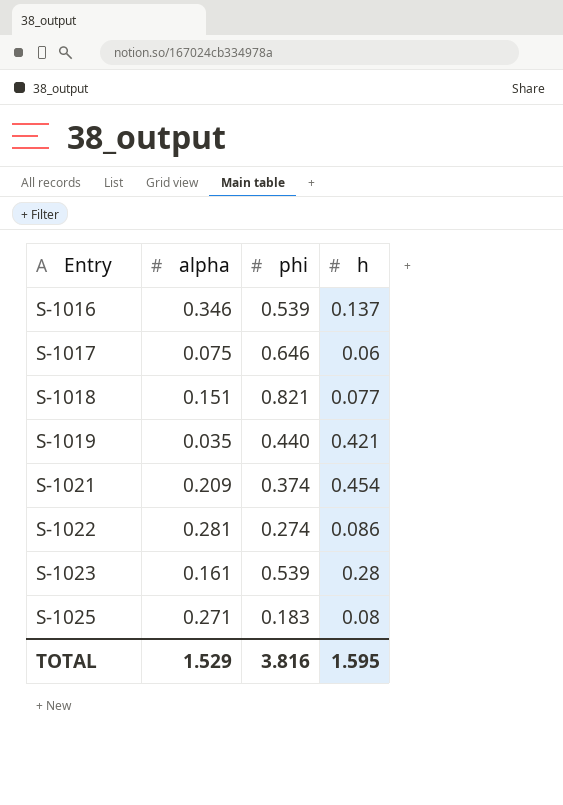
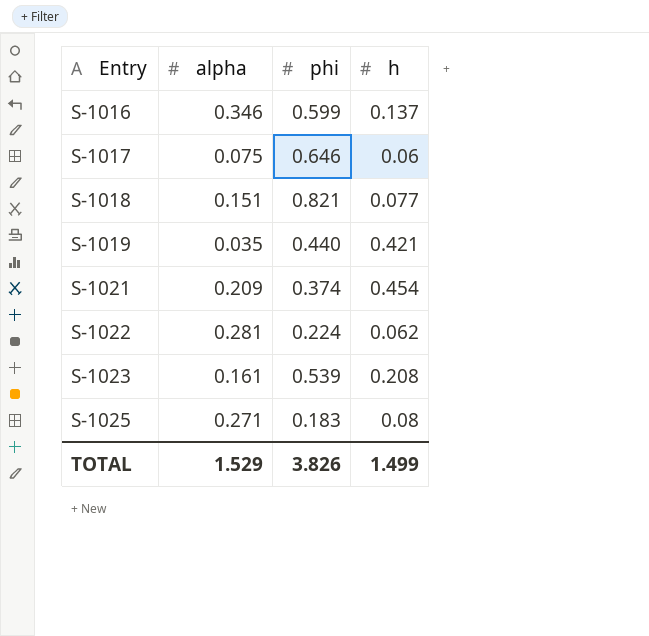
S-1016 | phi: 0.539 -> 0.599
S-1022 | phi: 0.274 -> 0.224
S-1022 | h: 0.086 -> 0.062
S-1023 | h: 0.28 -> 0.208
TOTAL | phi: 3.816 -> 3.826
TOTAL | h: 1.595 -> 1.499

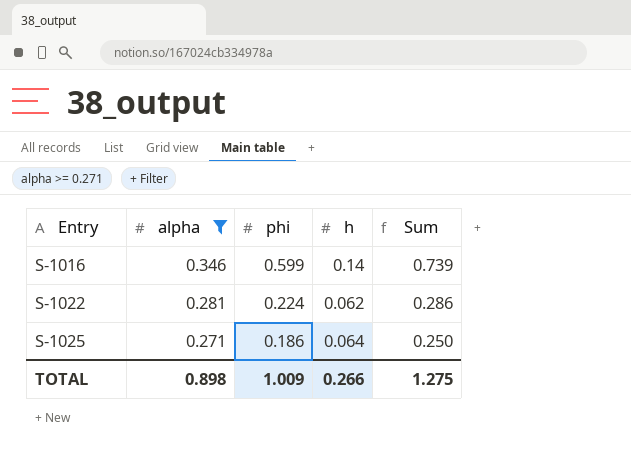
filter: none -> alpha >= 0.271
column Sum | formula: none -> [phi] + [h]
S-1016 | h: 0.137 -> 0.14
S-1025 | phi: 0.183 -> 0.186
S-1025 | h: 0.08 -> 0.064
TOTAL | alpha: 1.529 -> 0.898
TOTAL | phi: 3.826 -> 1.009
TOTAL | h: 1.499 -> 0.266

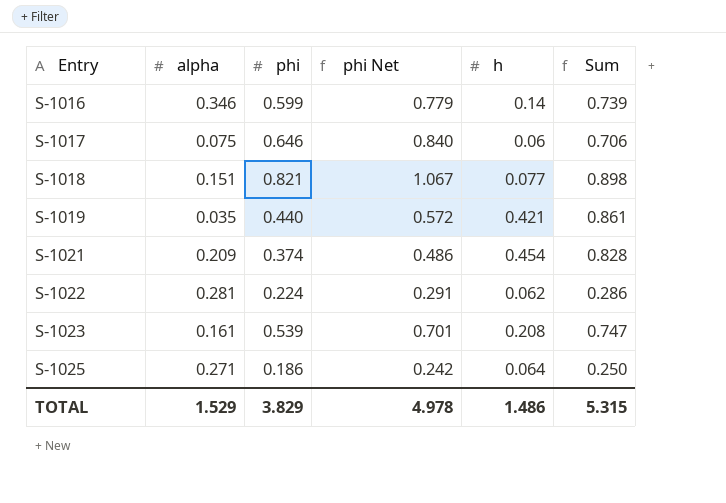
filter: alpha >= 0.271 -> none
column phi Net | formula: none -> [phi] * 1.3
TOTAL | alpha: 0.898 -> 1.529
TOTAL | phi: 1.009 -> 3.829
TOTAL | h: 0.266 -> 1.486
TOTAL | Sum: 1.275 -> 5.315

